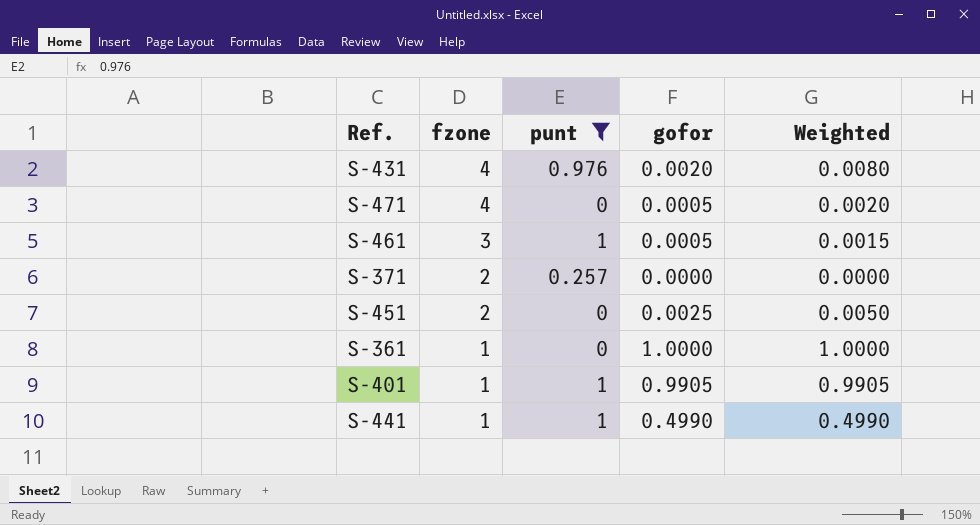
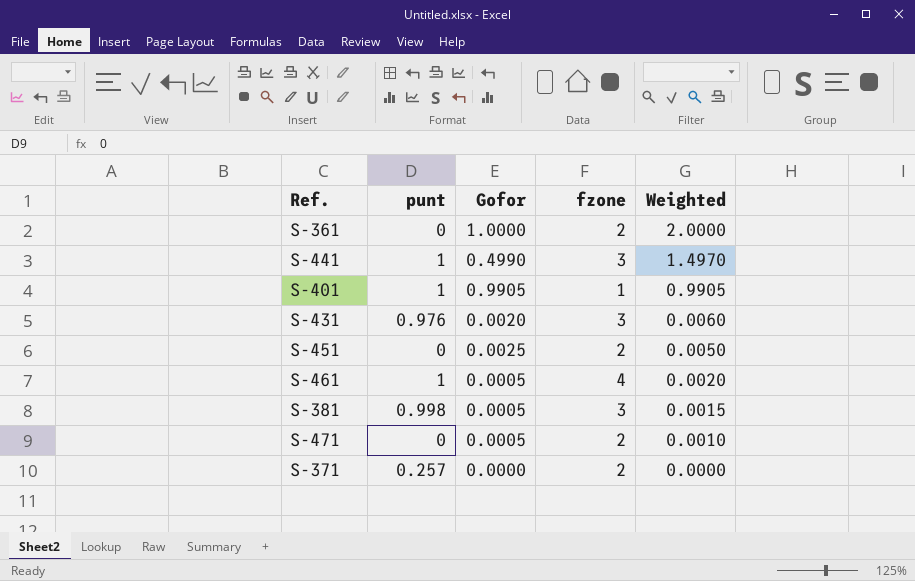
filter: punt != 0.998 -> none
row order: fzone descending -> Weighted descending
column name: gofor -> Gofor
column fzone | position: 2 -> 4
S-361 | fzone: 1 -> 2
S-361 | Weighted: 1.0000 -> 2.0000
S-441 | fzone: 1 -> 3
S-441 | Weighted: 0.4990 -> 1.4970
S-431 | fzone: 4 -> 3
S-431 | Weighted: 0.0080 -> 0.0060
S-461 | fzone: 3 -> 4
S-461 | Weighted: 0.0015 -> 0.0020
S-471 | fzone: 4 -> 2
S-471 | Weighted: 0.0020 -> 0.0010

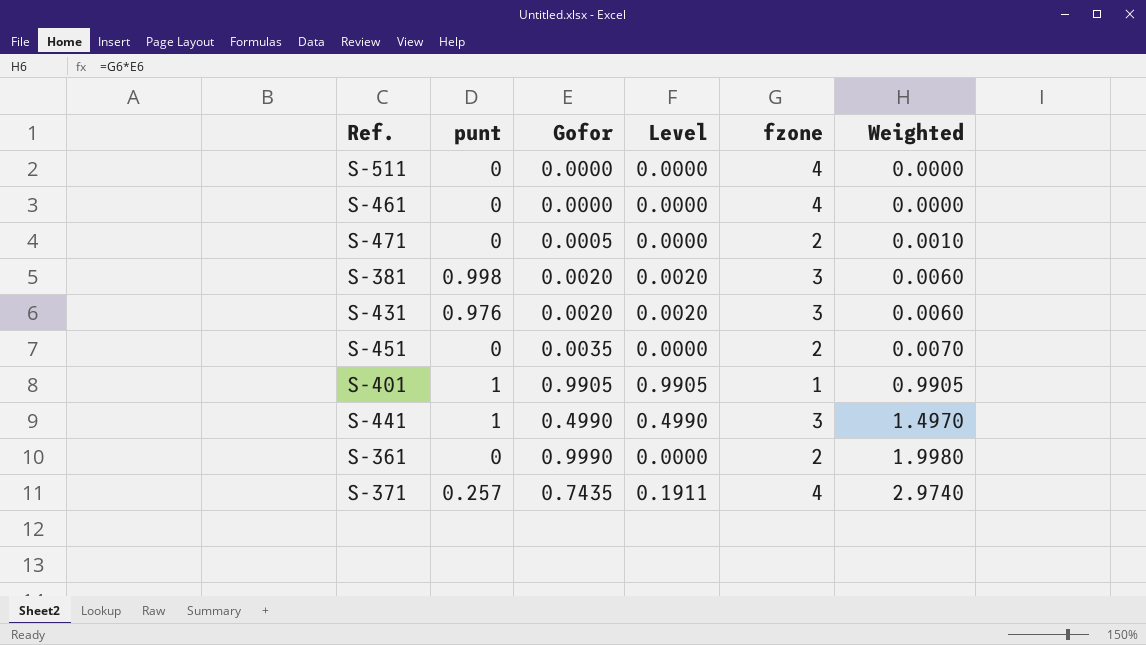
row order: Weighted descending -> Weighted ascending
column Level | formula: none -> [punt] * [Gofor]
row S-511: none -> 0 | 0.0000 | 0.0000 | 4 | 0.0000
S-461 | punt: 1 -> 0
S-461 | Gofor: 0.0005 -> 0.0000
S-461 | Weighted: 0.0020 -> 0.0000
S-381 | Gofor: 0.0005 -> 0.0020
S-381 | Weighted: 0.0015 -> 0.0060
S-451 | Gofor: 0.0025 -> 0.0035
S-451 | Weighted: 0.0050 -> 0.0070
S-361 | Gofor: 1.0000 -> 0.9990
S-361 | Weighted: 2.0000 -> 1.9980
S-371 | Gofor: 0.0000 -> 0.7435
S-371 | fzone: 2 -> 4
S-371 | Weighted: 0.0000 -> 2.9740

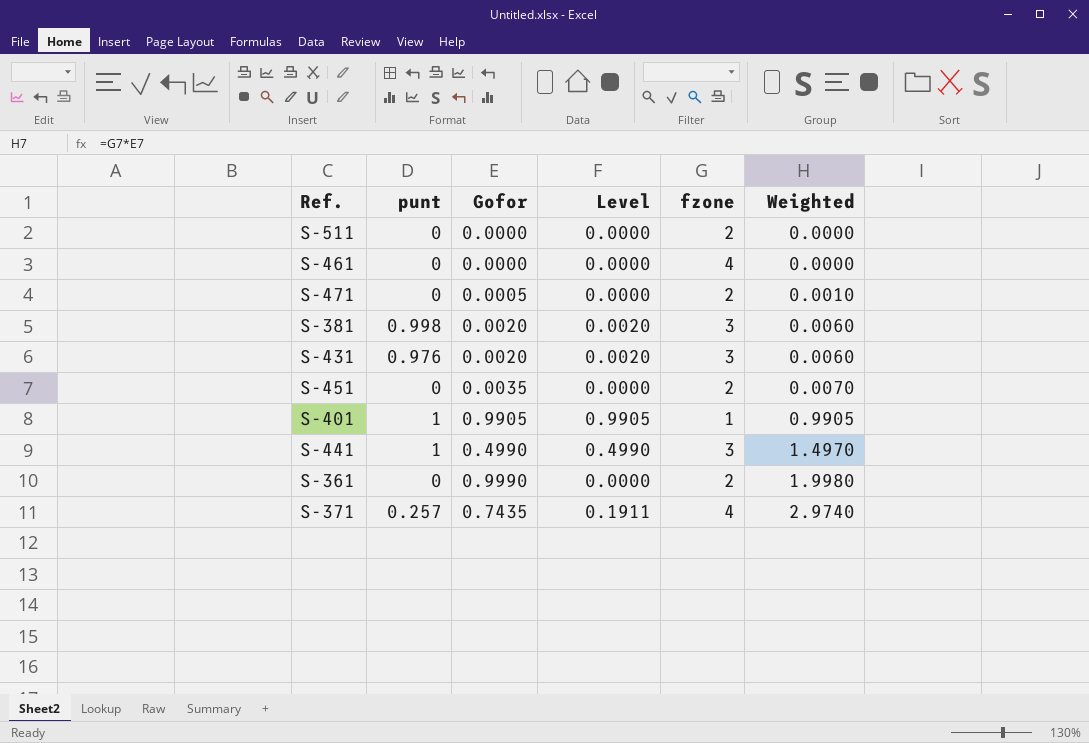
S-511 | fzone: 4 -> 2

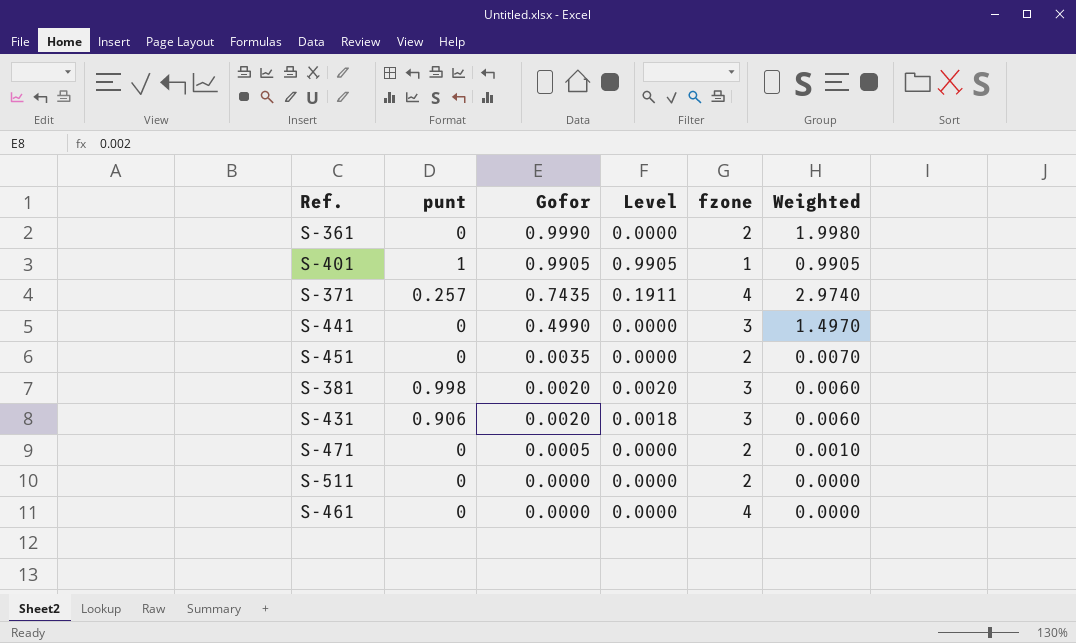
row order: Weighted ascending -> Gofor descending
S-441 | punt: 1 -> 0
S-441 | Level: 0.4990 -> 0.0000
S-431 | punt: 0.976 -> 0.906
S-431 | Level: 0.0020 -> 0.0018

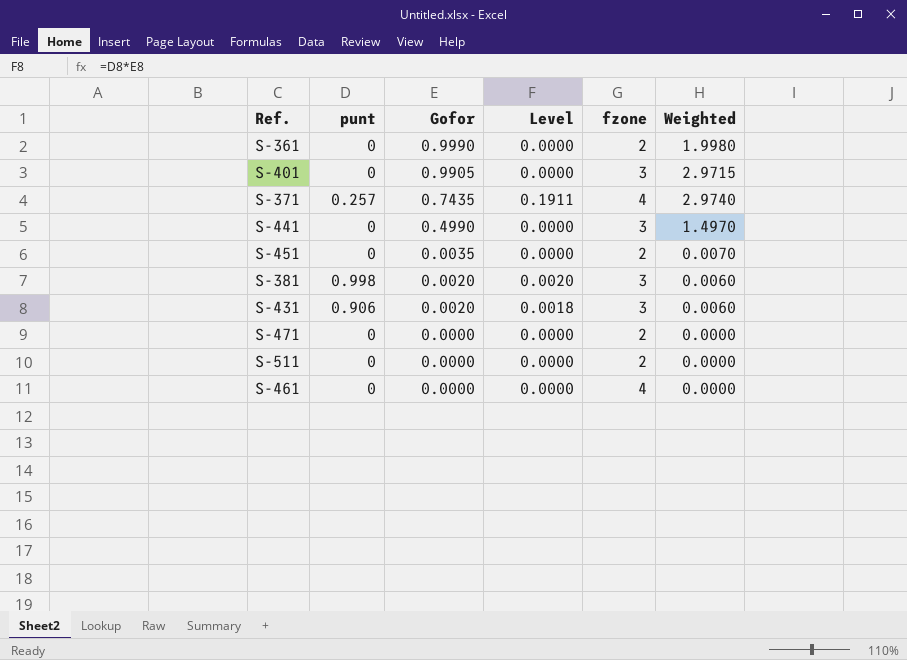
S-401 | punt: 1 -> 0
S-401 | Level: 0.9905 -> 0.0000
S-401 | fzone: 1 -> 3
S-401 | Weighted: 0.9905 -> 2.9715
S-471 | Gofor: 0.0005 -> 0.0000
S-471 | Weighted: 0.0010 -> 0.0000

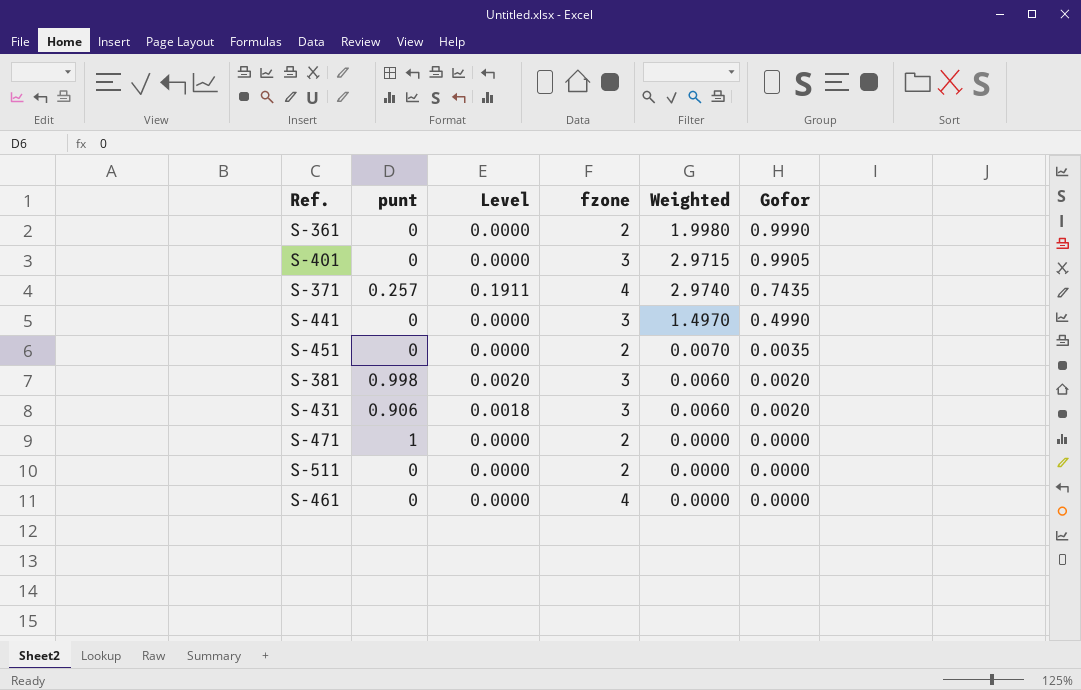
column Gofor | position: 3 -> 6
S-471 | punt: 0 -> 1

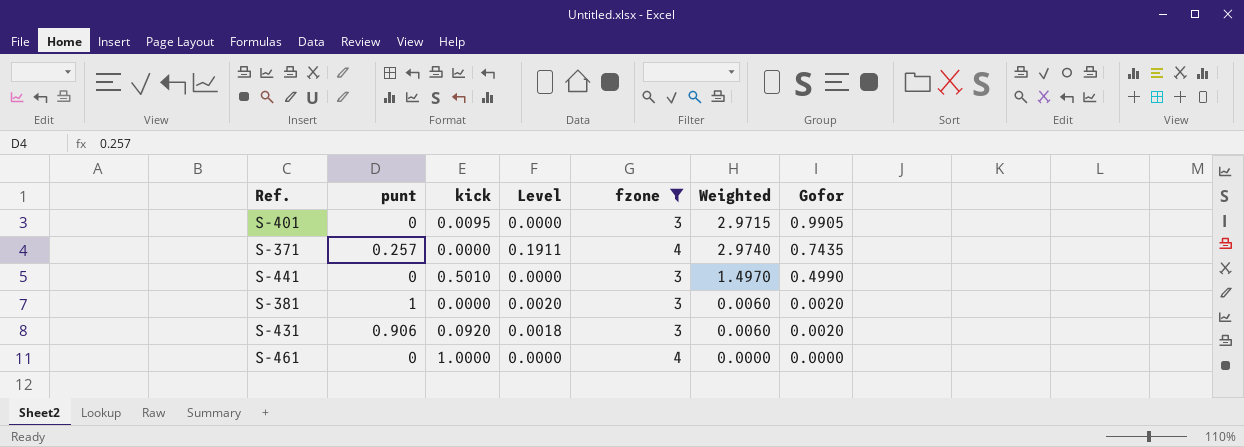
filter: none -> fzone != 2
column kick | position: none -> 3
S-381 | punt: 0.998 -> 1

